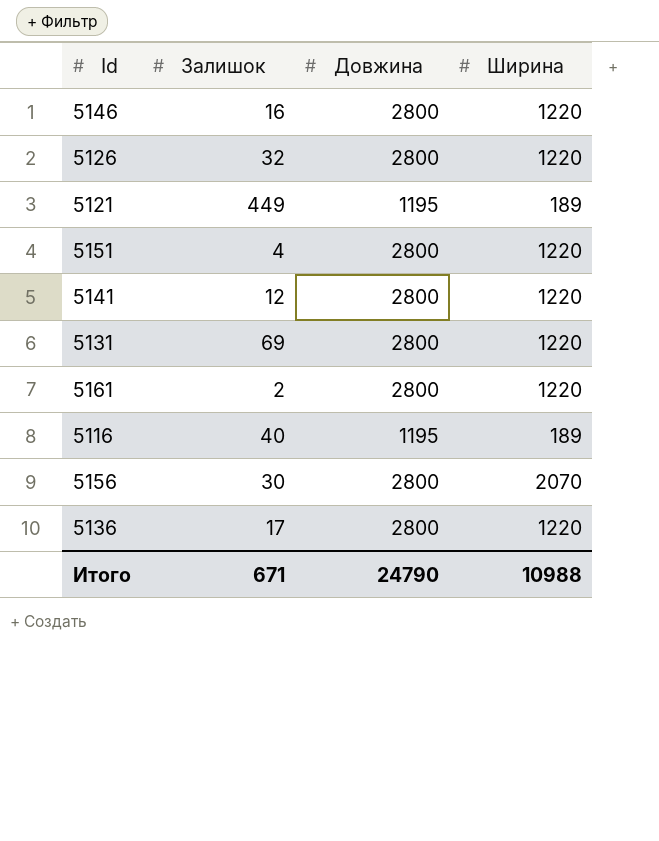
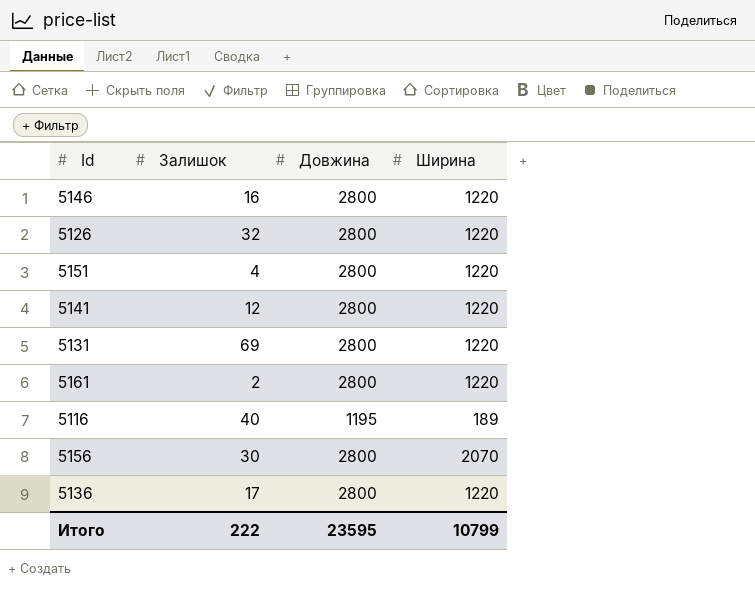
row 5121: 449 | 1195 | 189 -> none
Итого | Залишок: 671 -> 222
Итого | Довжина: 24790 -> 23595
Итого | Ширина: 10988 -> 10799

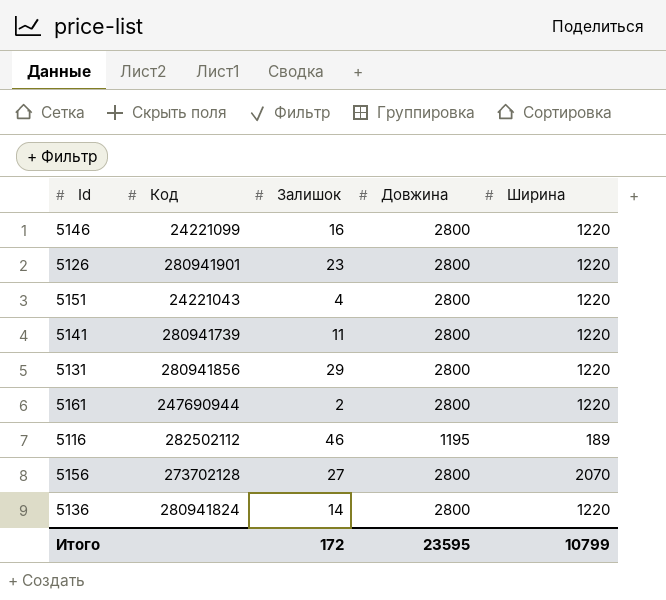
column Код | position: none -> 2
5126 | Залишок: 32 -> 23
5141 | Залишок: 12 -> 11
5131 | Залишок: 69 -> 29
5116 | Залишок: 40 -> 46
5156 | Залишок: 30 -> 27
5136 | Залишок: 17 -> 14
Итого | Залишок: 222 -> 172

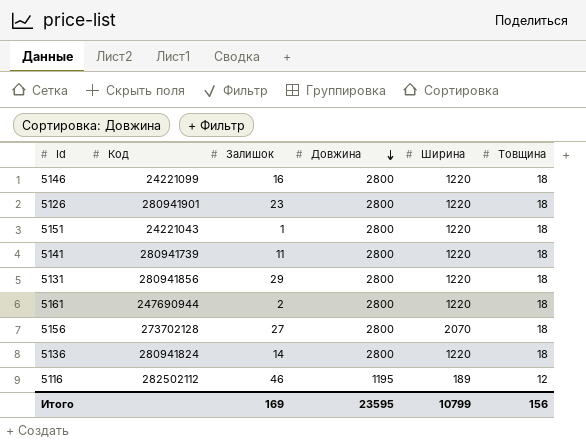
row order: none -> Довжина descending
column Товщина | position: none -> 6
5151 | Залишок: 4 -> 1
Итого | Залишок: 172 -> 169

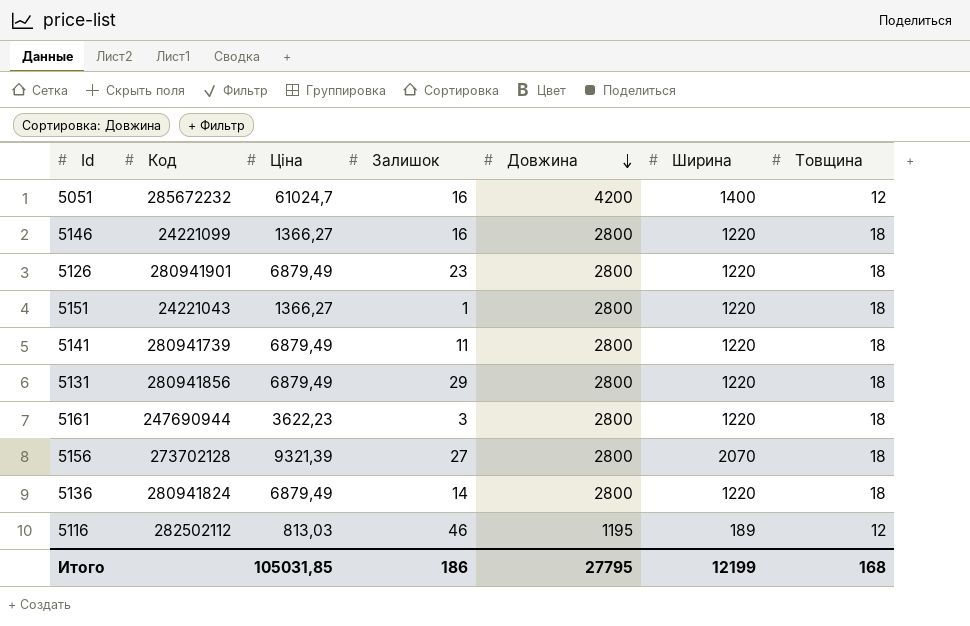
column Ціна | position: none -> 3
row 5051: none -> 285672232 | 61024,7 | 16 | 4200 | 1400 | 12
5161 | Залишок: 2 -> 3
Итого | Залишок: 169 -> 186
Итого | Довжина: 23595 -> 27795
Итого | Ширина: 10799 -> 12199
Итого | Товщина: 156 -> 168

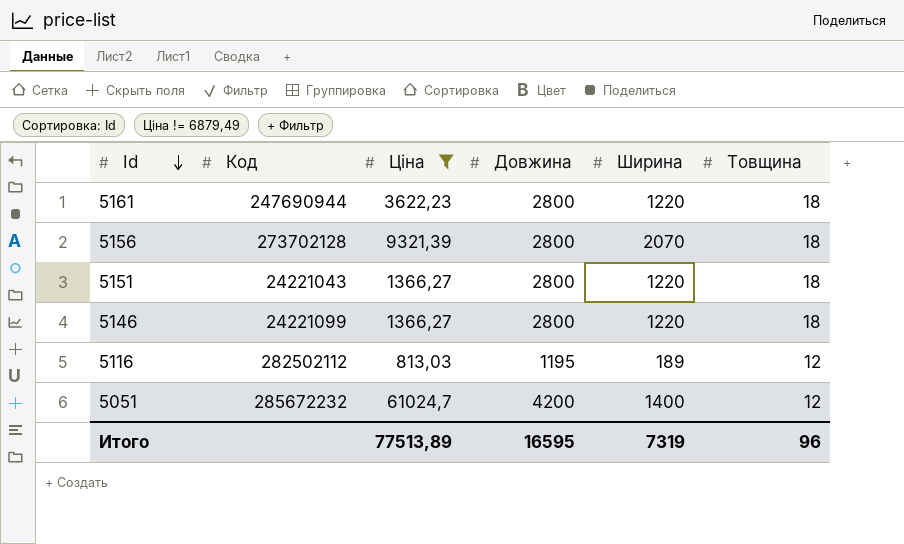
filter: none -> Ціна != 6879,49
row order: Довжина descending -> Id descending
column Залишок | position: 4 -> none
Итого | Ціна: 105031,85 -> 77513,89
Итого | Довжина: 27795 -> 16595
Итого | Ширина: 12199 -> 7319
Итого | Товщина: 168 -> 96

